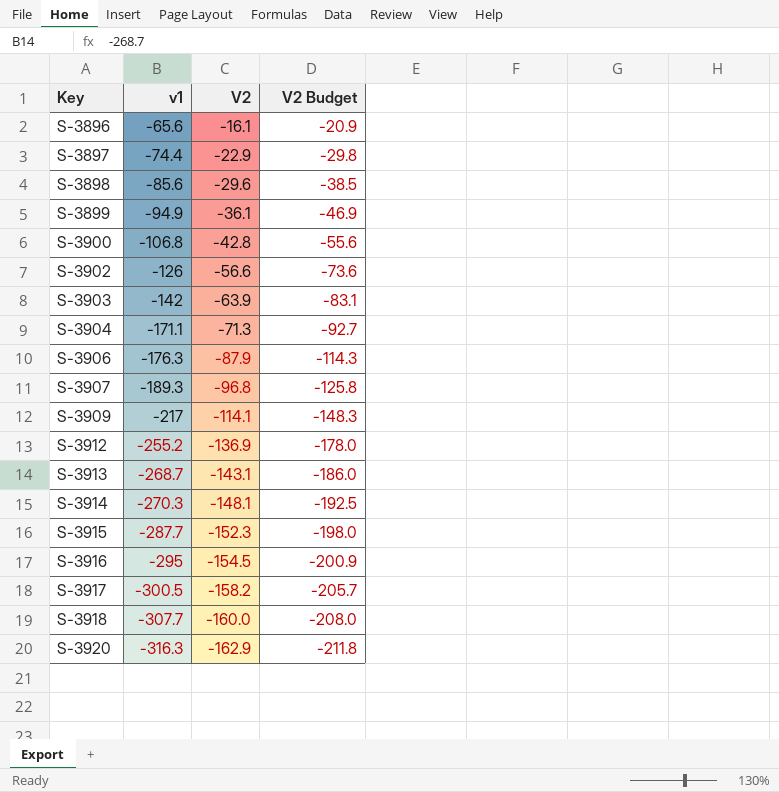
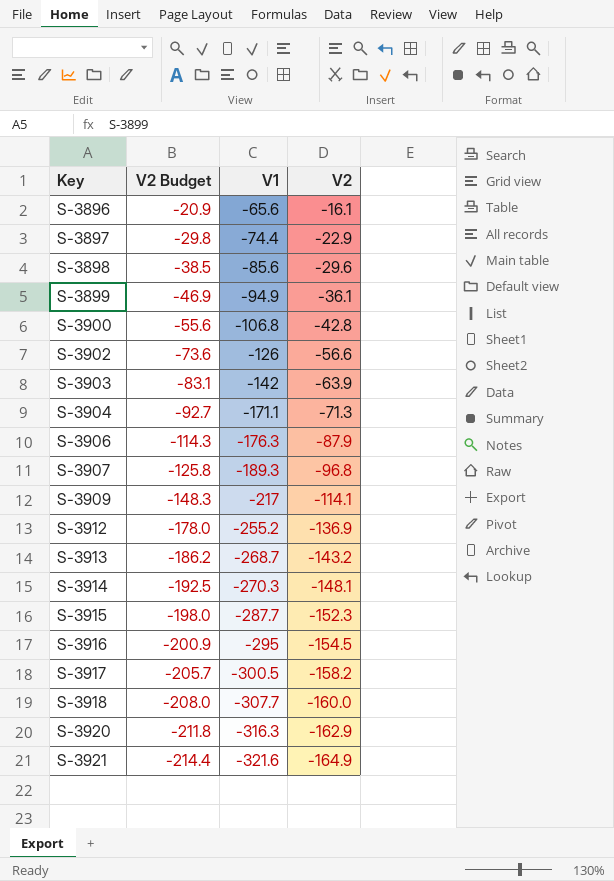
column V2 Budget | position: 4 -> 2
column name: v1 -> V1
S-3913 | V2 Budget: -186.0 -> -186.2
S-3913 | V2: -143.1 -> -143.2
row S-3921: none -> -214.4 | -321.6 | -164.9

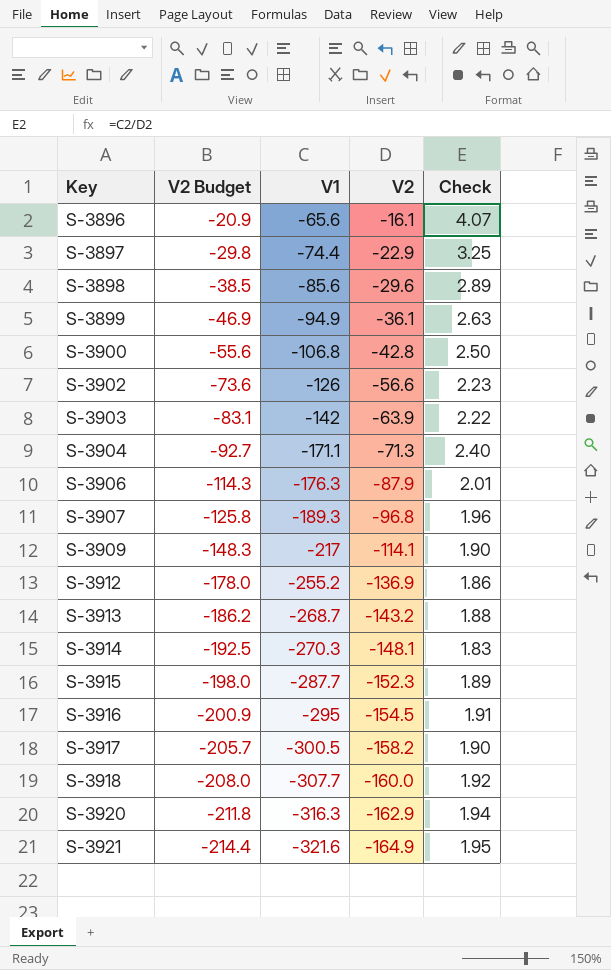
column Check | formula: none -> [V1] / [V2]

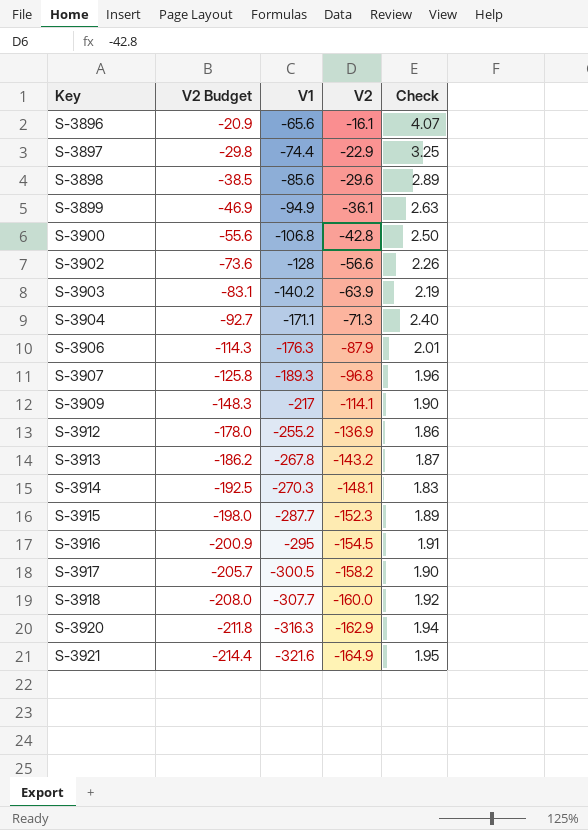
S-3902 | V1: -126 -> -128
S-3902 | Check: 2.23 -> 2.26
S-3903 | V1: -142 -> -140.2
S-3903 | Check: 2.22 -> 2.19
S-3913 | V1: -268.7 -> -267.8
S-3913 | Check: 1.88 -> 1.87

